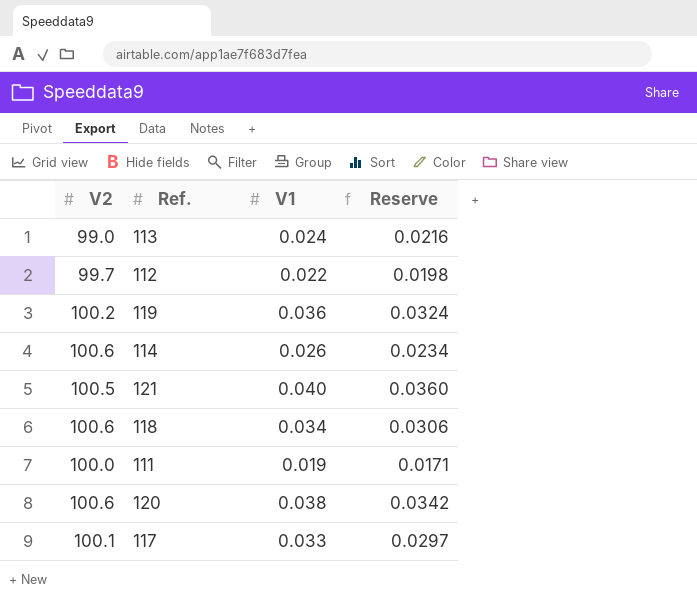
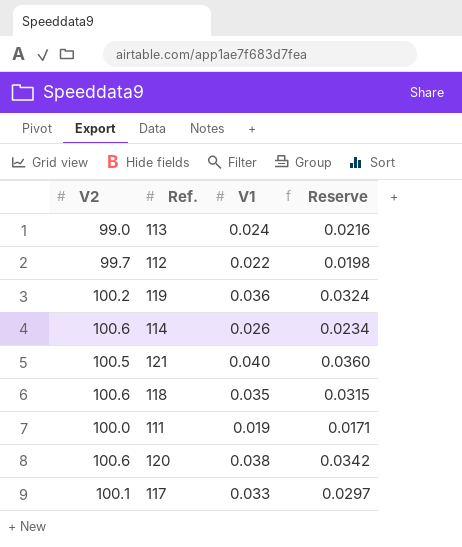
118 | V1: 0.034 -> 0.035
118 | Reserve: 0.0306 -> 0.0315

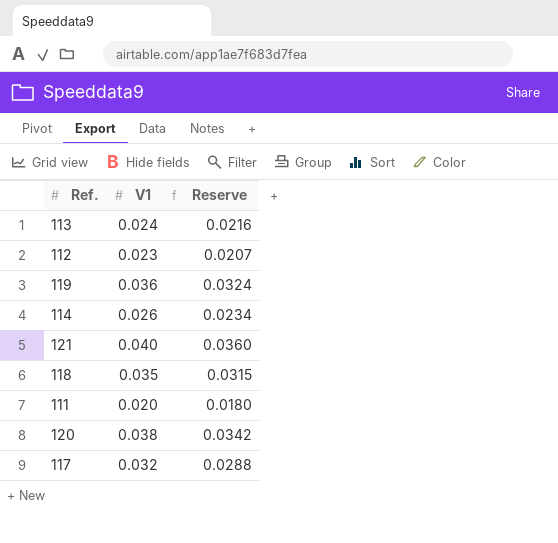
column V2 | position: 1 -> none
112 | V1: 0.022 -> 0.023
112 | Reserve: 0.0198 -> 0.0207
111 | V1: 0.019 -> 0.020
111 | Reserve: 0.0171 -> 0.0180
117 | V1: 0.033 -> 0.032
117 | Reserve: 0.0297 -> 0.0288

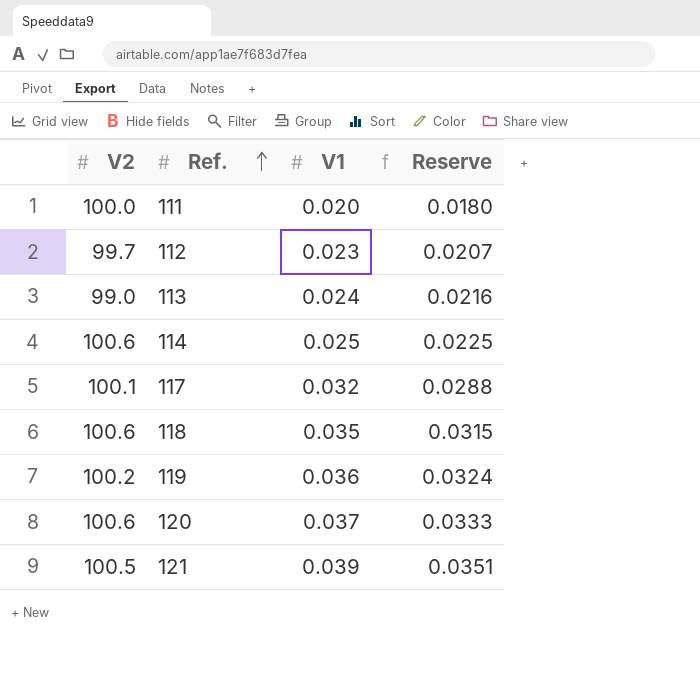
row order: none -> Ref. ascending
column V2 | position: none -> 1
114 | V1: 0.026 -> 0.025
114 | Reserve: 0.0234 -> 0.0225
120 | V1: 0.038 -> 0.037
120 | Reserve: 0.0342 -> 0.0333
121 | V1: 0.040 -> 0.039
121 | Reserve: 0.0360 -> 0.0351

